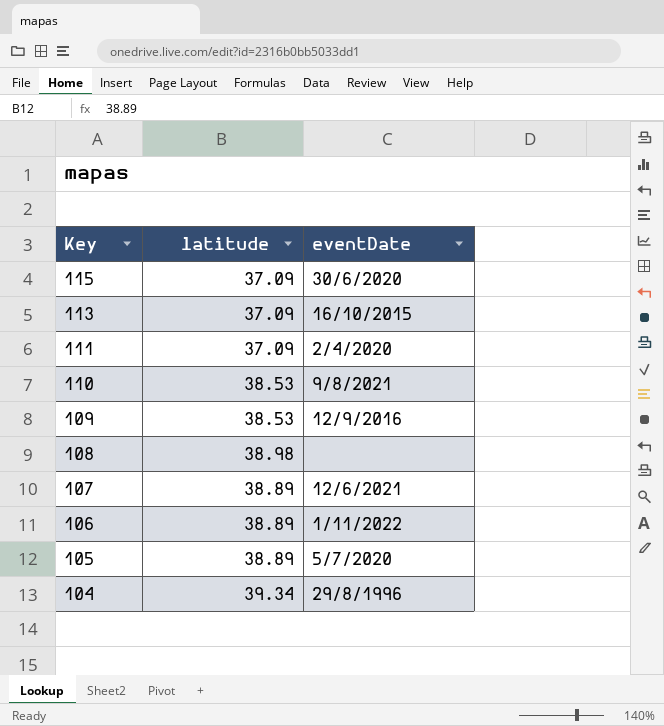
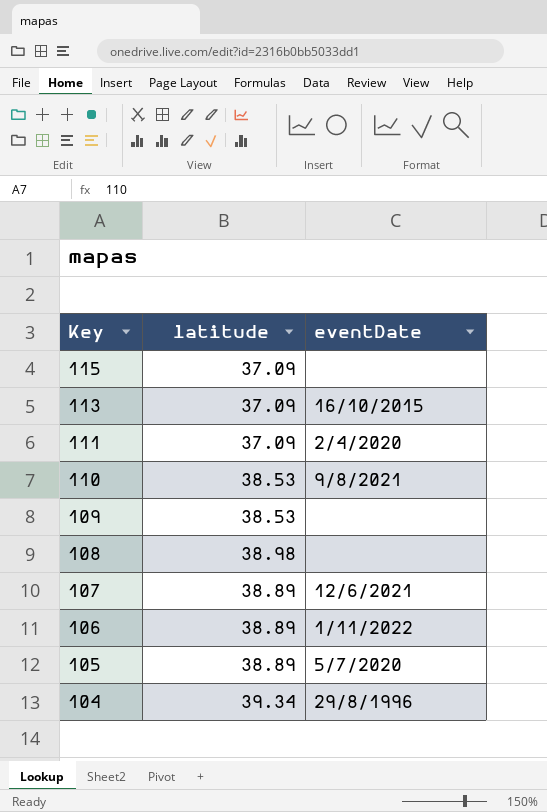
115 | eventDate: 30/6/2020 -> none
109 | eventDate: 12/9/2016 -> none

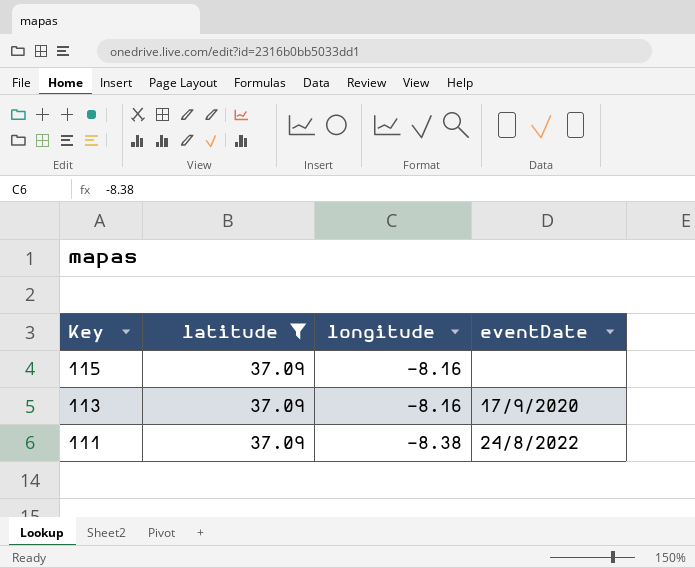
filter: none -> latitude = 37.09
column longitude | position: none -> 3
113 | eventDate: 16/10/2015 -> 17/9/2020
111 | eventDate: 2/4/2020 -> 24/8/2022

